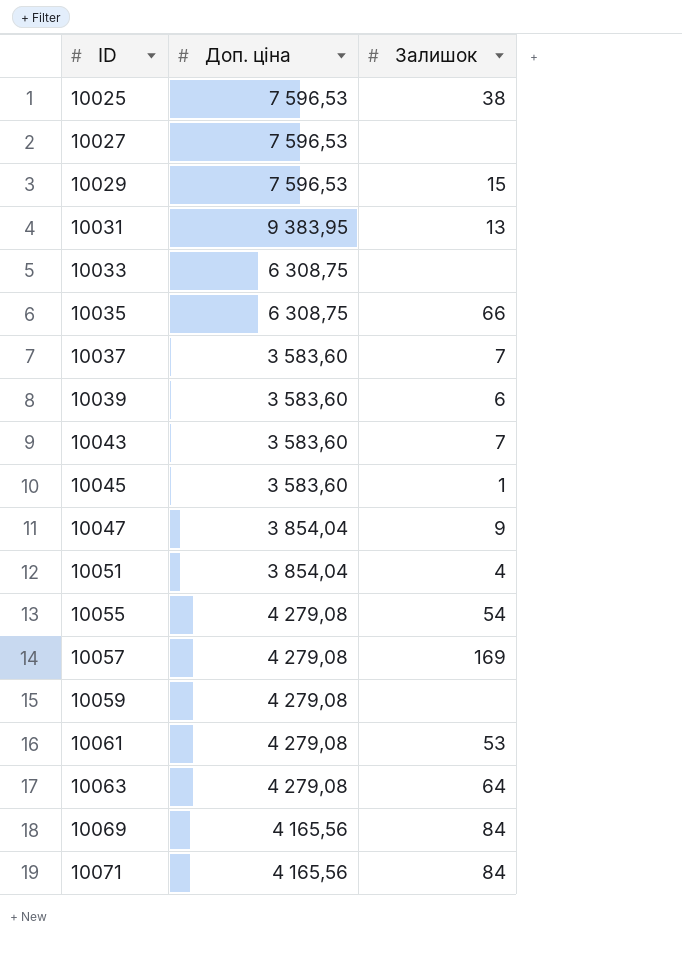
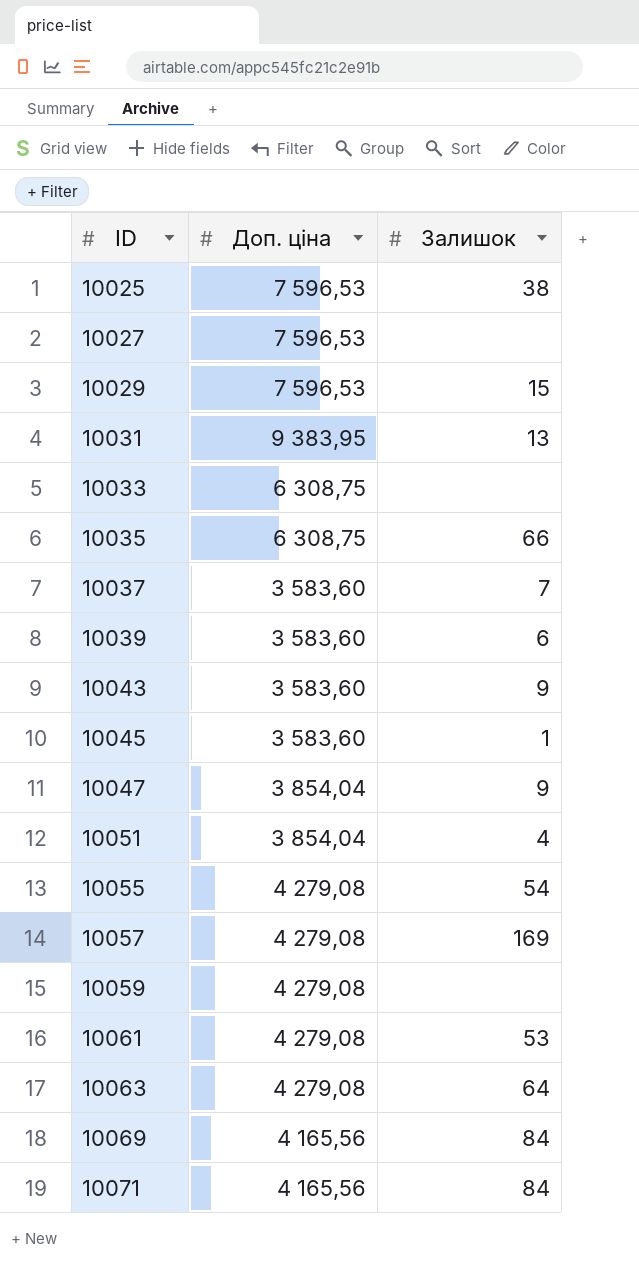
10043 | Залишок: 7 -> 9

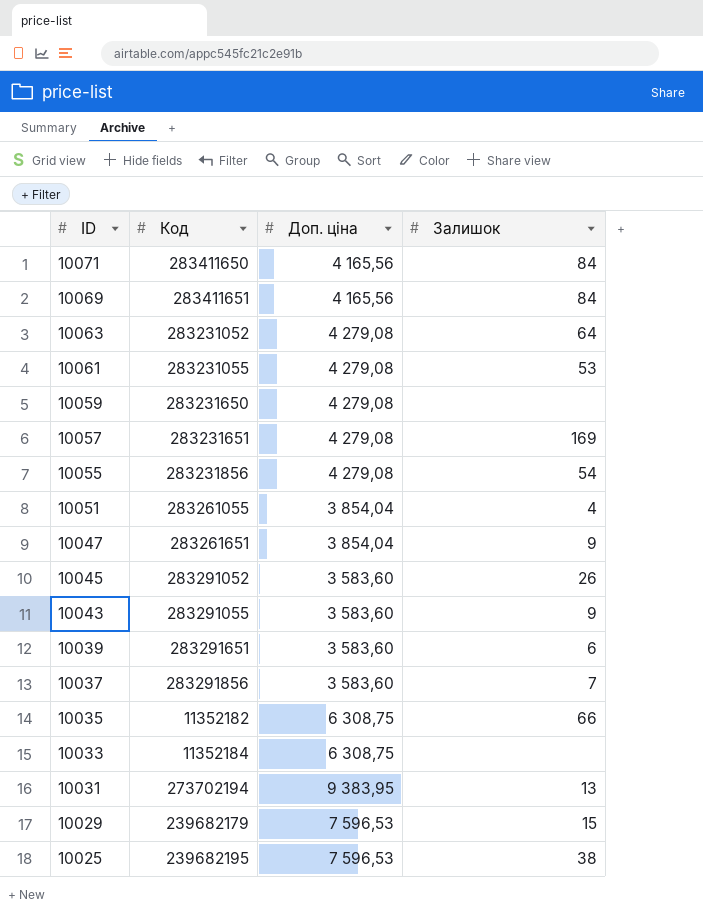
row order: ID ascending -> ID descending
column Код | position: none -> 2
row 10027: 7 596,53 | none -> none
10045 | Залишок: 1 -> 26

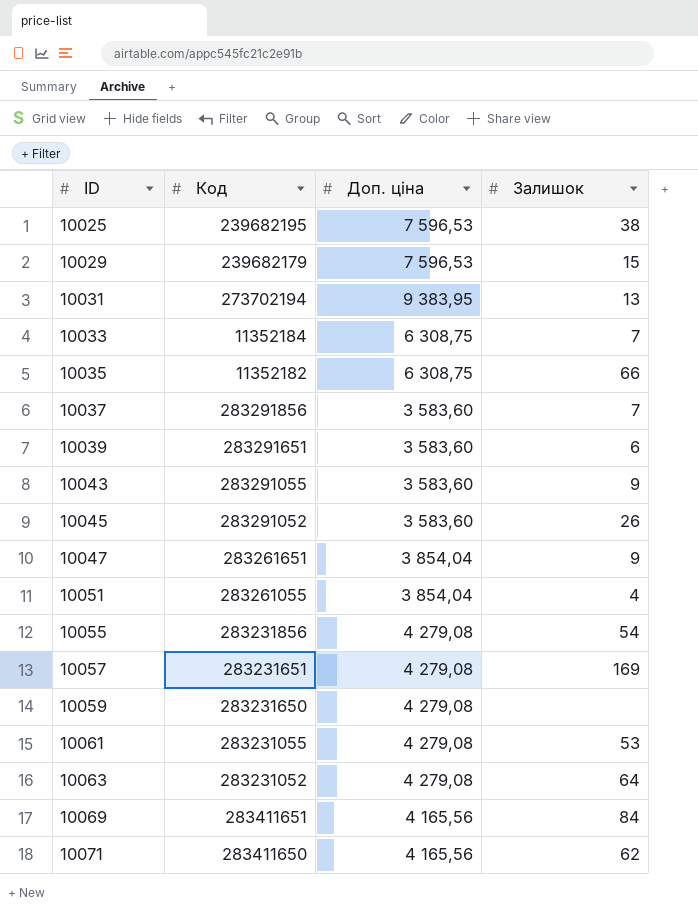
row order: ID descending -> ID ascending
10033 | Залишок: none -> 7
10071 | Залишок: 84 -> 62

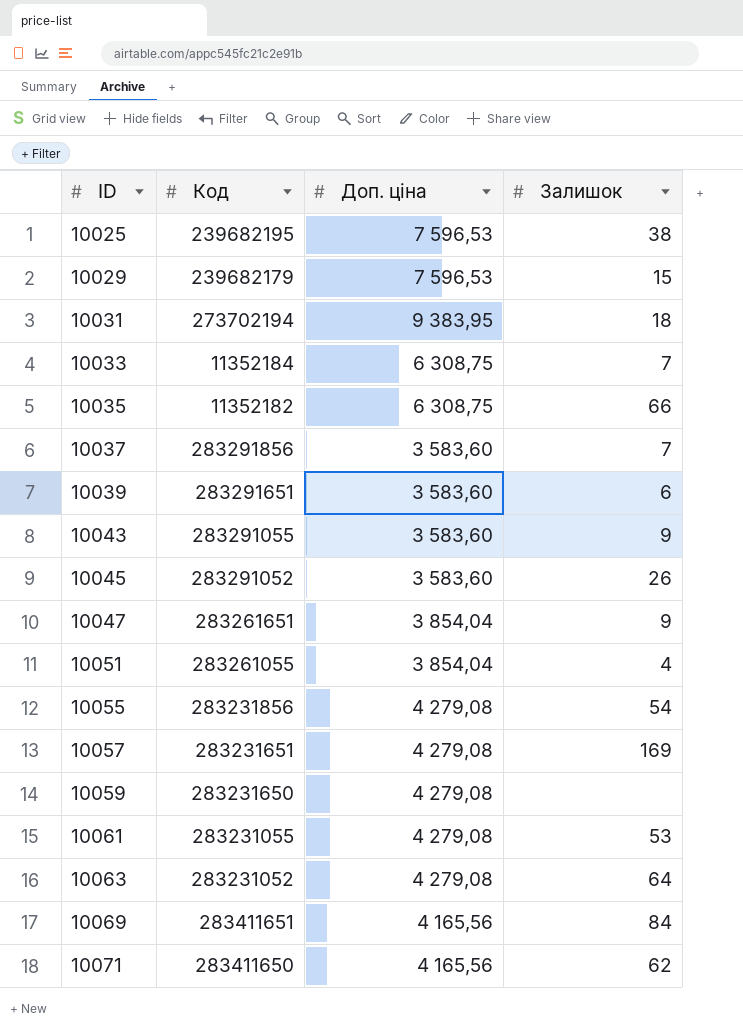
10031 | Залишок: 13 -> 18

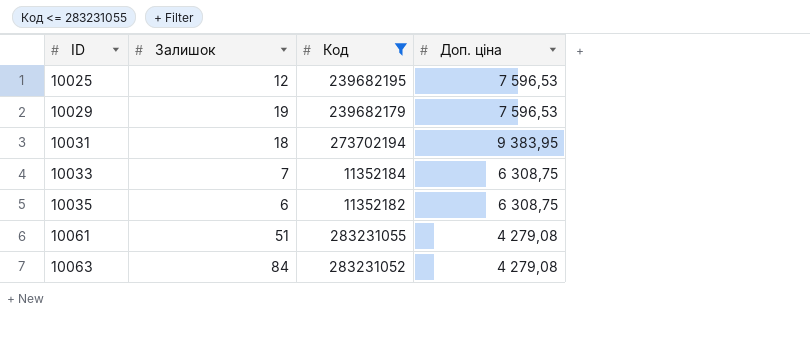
filter: none -> Код <= 283231055
column Залишок | position: 4 -> 2
10025 | Залишок: 38 -> 12
10029 | Залишок: 15 -> 19
10035 | Залишок: 66 -> 6
10061 | Залишок: 53 -> 51
10063 | Залишок: 64 -> 84

